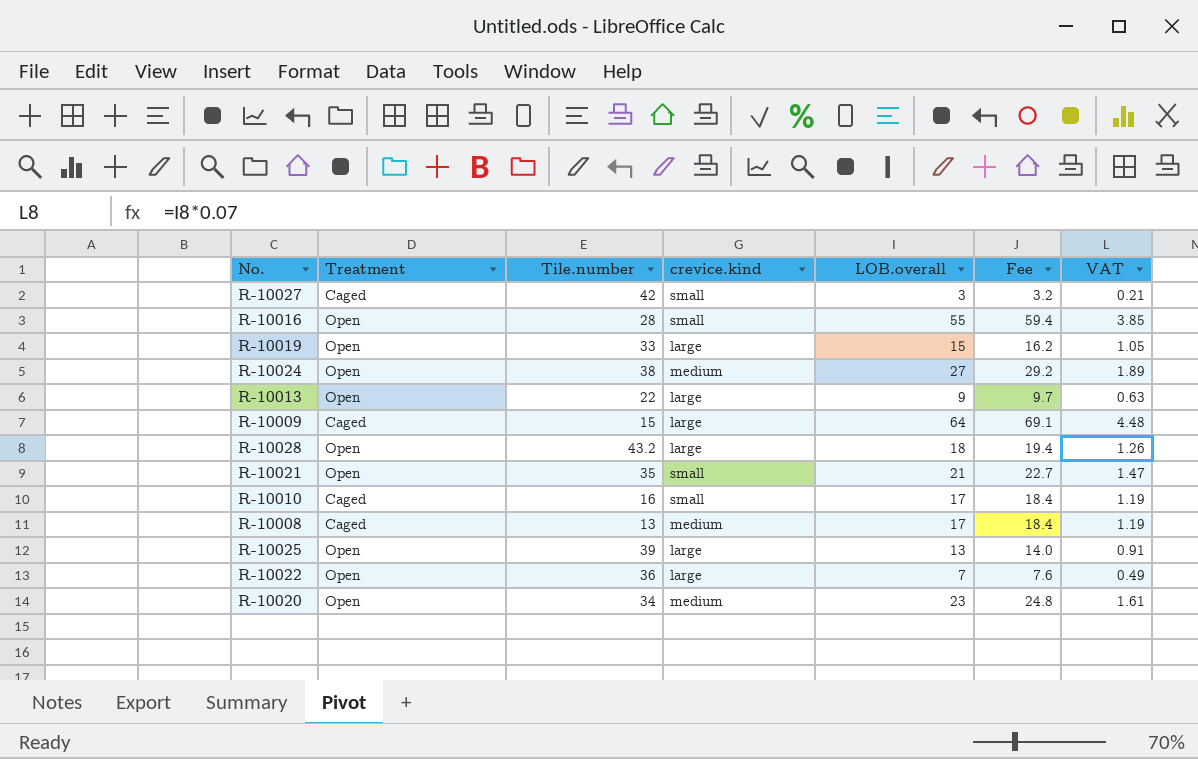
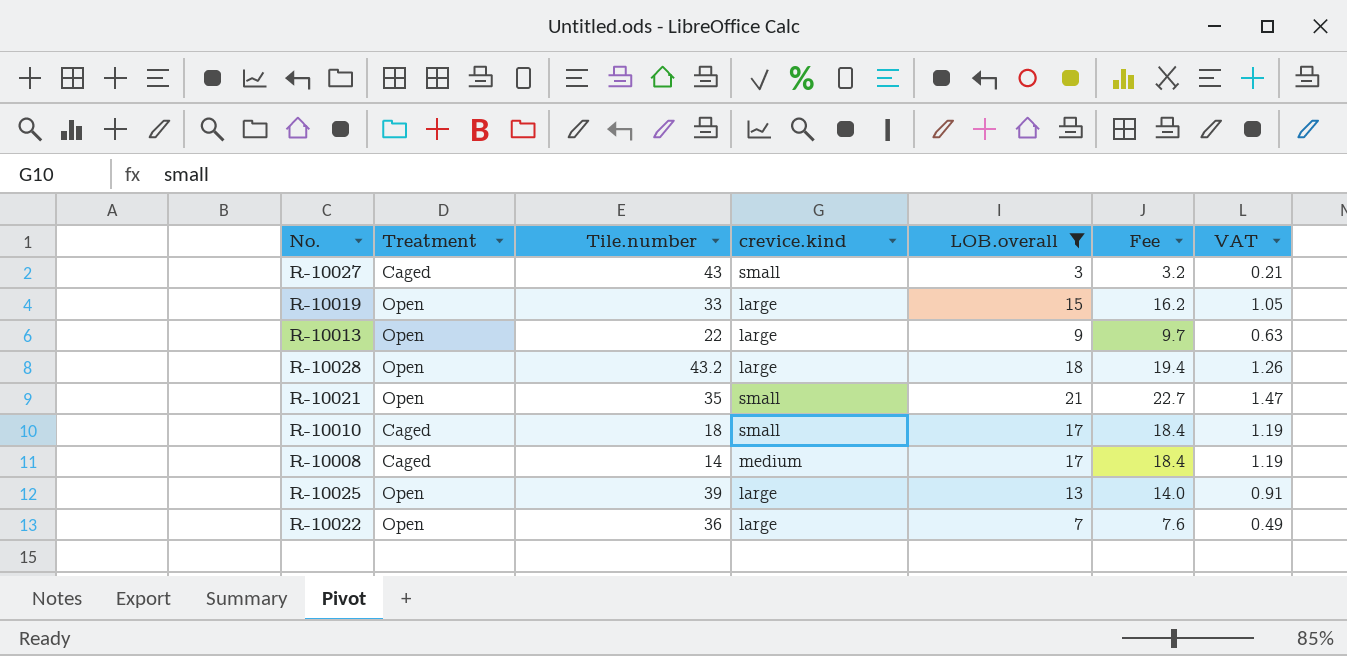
filter: none -> LOB.overall <= 21
R-10027 | Tile.number: 42 -> 43
R-10010 | Tile.number: 16 -> 18
R-10008 | Tile.number: 13 -> 14

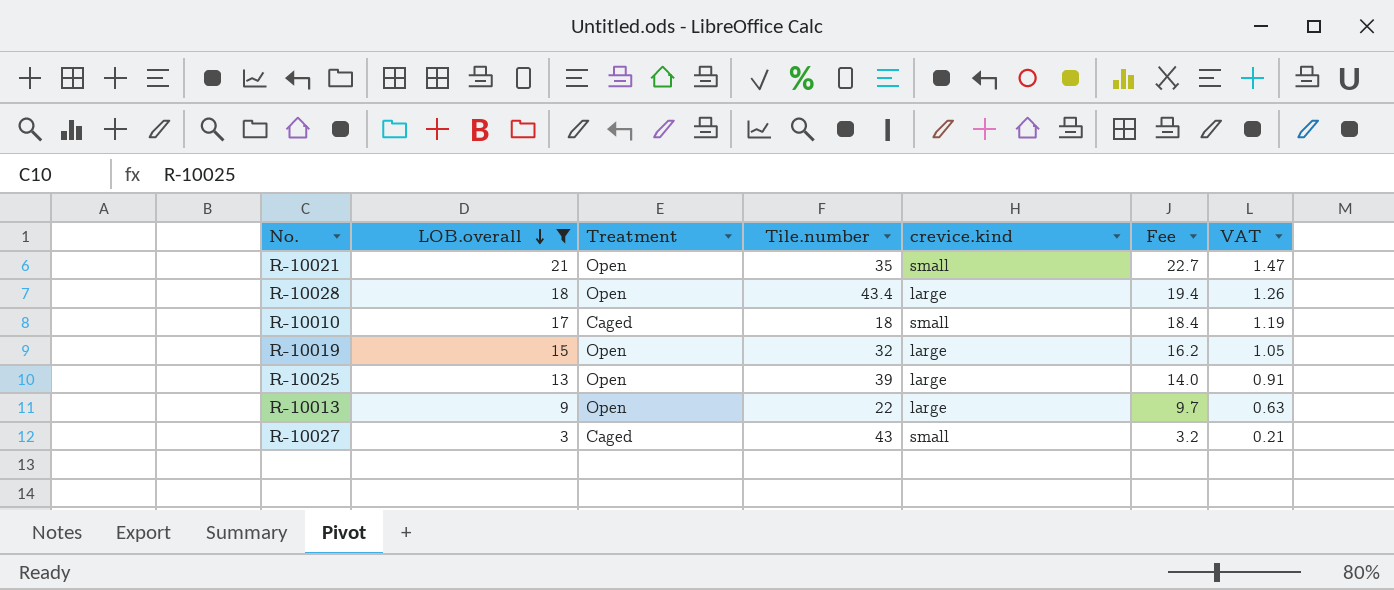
row order: none -> LOB.overall descending
column LOB.overall | position: 5 -> 2
row R-10008: Caged | 14 | medium | 17 | 18.4 | 1.19 -> none
row R-10022: Open | 36 | large | 7 | 7.6 | 0.49 -> none
R-10028 | Tile.number: 43.2 -> 43.4
R-10019 | Tile.number: 33 -> 32

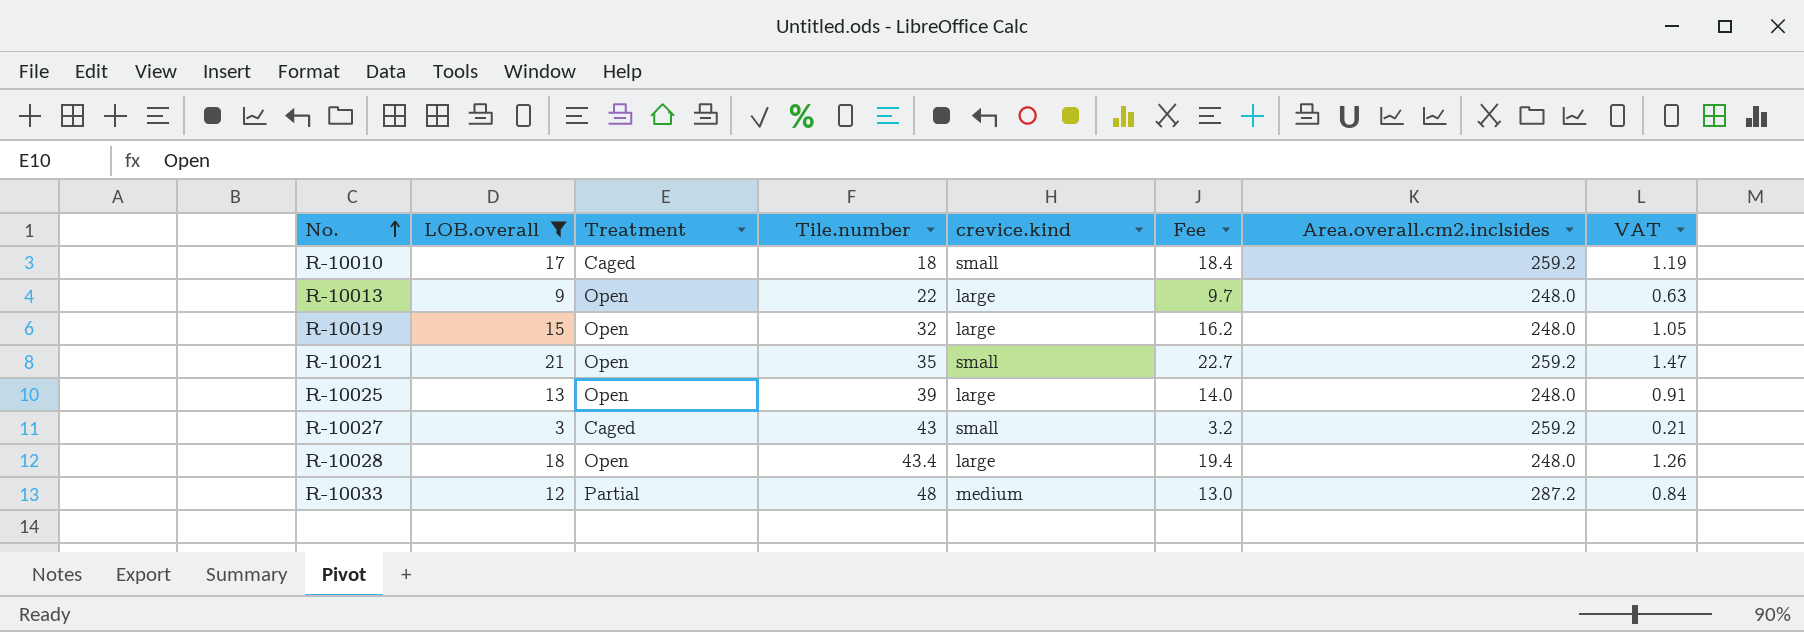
row order: LOB.overall descending -> No. ascending
column Area.overall.cm2.inclsides | position: none -> 7
row R-10033: none -> 12 | Partial | 48 | medium | 13.0 | 287.2 | 0.84

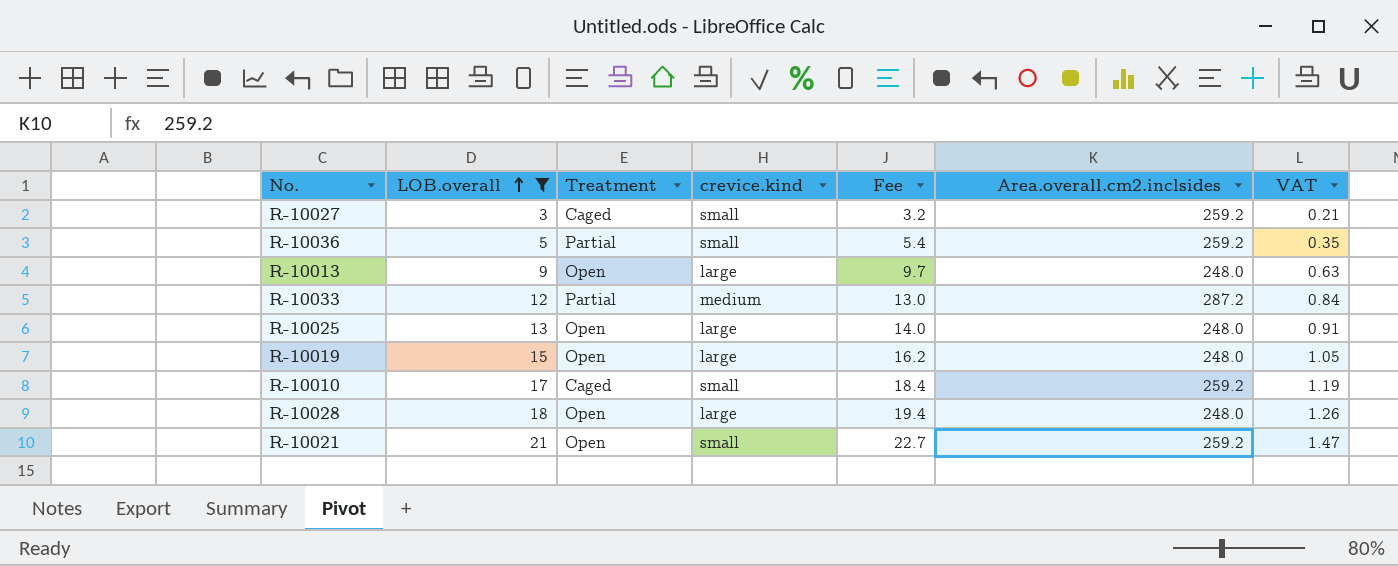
row order: No. ascending -> LOB.overall ascending
column Tile.number | position: 4 -> none
row R-10036: none -> 5 | Partial | small | 5.4 | 259.2 | 0.35

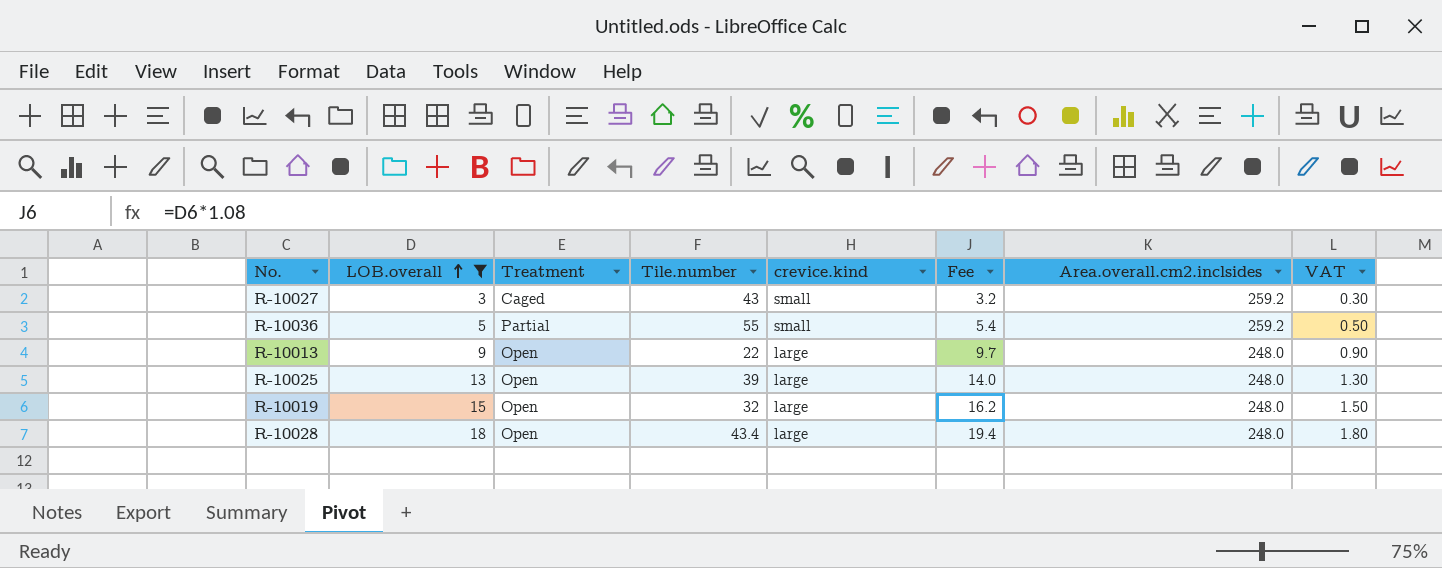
column Tile.number | position: none -> 4
column VAT | formula: [LOB.overall] * 0.07 -> [LOB.overall] * 0.1
row R-10033: 12 | Partial | medium | 13.0 | 287.2 | 0.84 -> none
row R-10010: 17 | Caged | small | 18.4 | 259.2 | 1.19 -> none
row R-10021: 21 | Open | small | 22.7 | 259.2 | 1.47 -> none

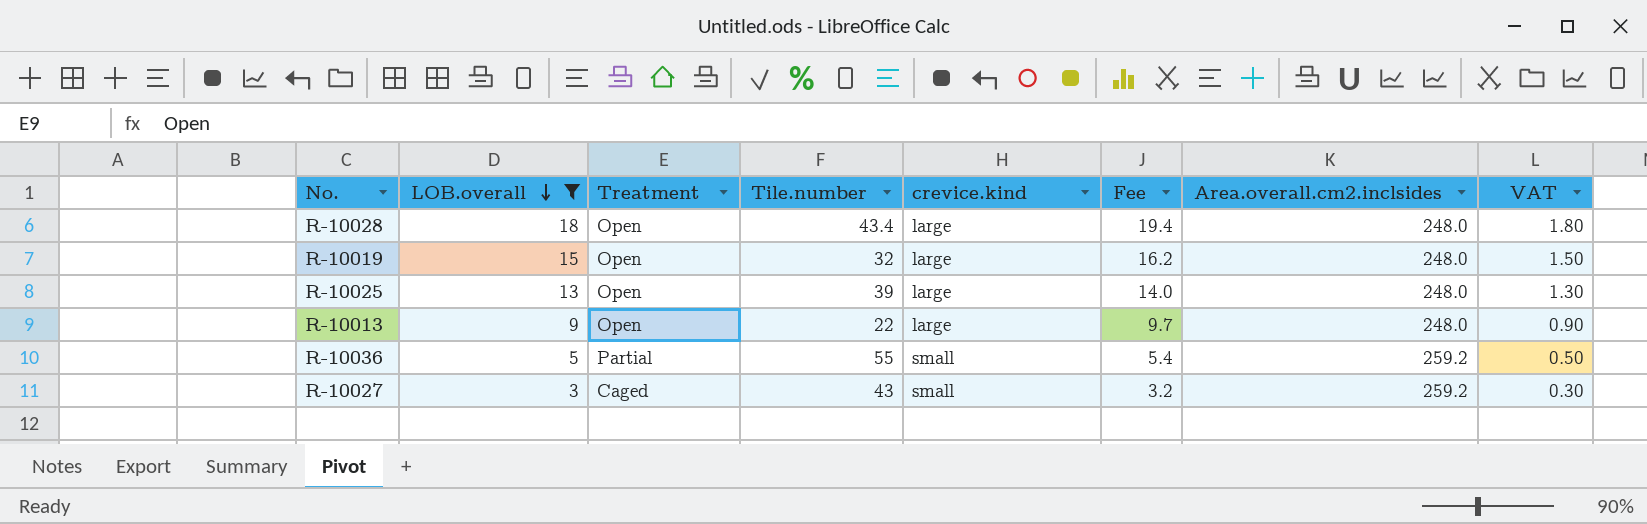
row order: LOB.overall ascending -> LOB.overall descending

